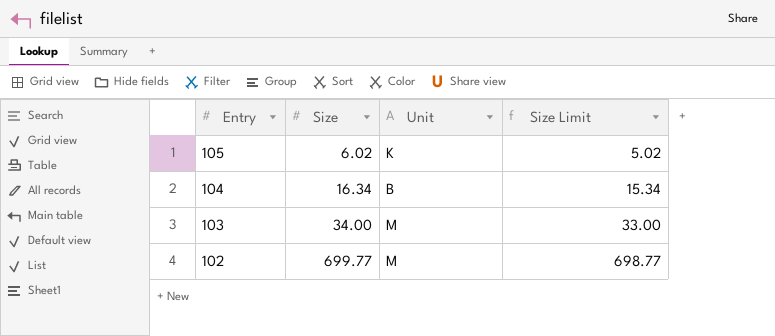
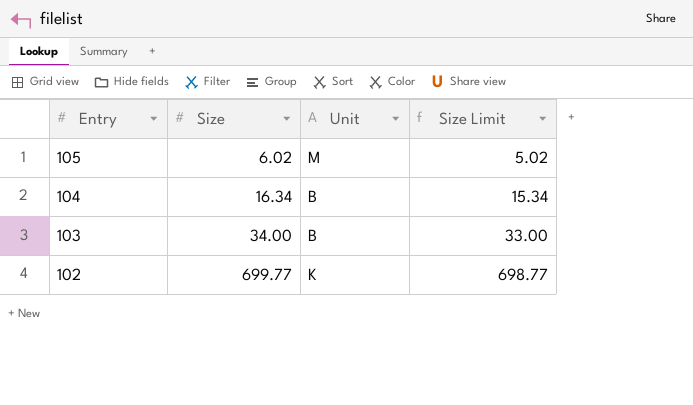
105 | Unit: K -> M
103 | Unit: M -> B
102 | Unit: M -> K

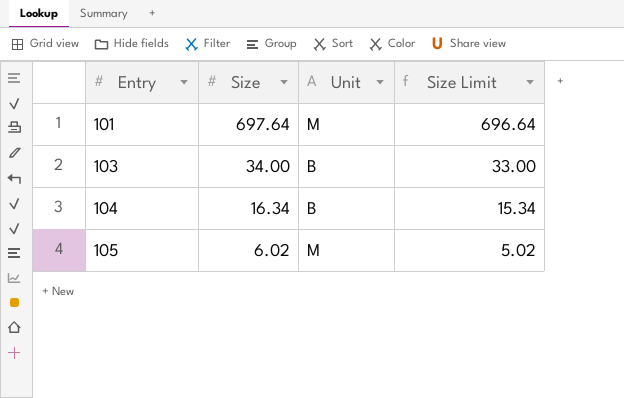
row order: Entry descending -> Entry ascending
row 102: 699.77 | K | 698.77 -> none
row 101: none -> 697.64 | M | 696.64

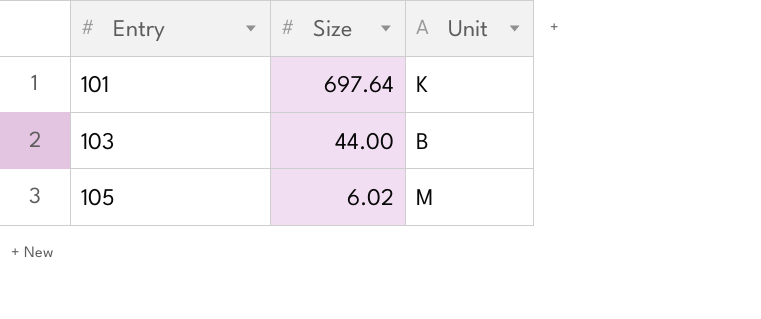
column Size Limit | formula: [Size] - 1 -> none
row 104: 16.34 | B | 15.34 -> none
101 | Unit: M -> K
103 | Size: 34.00 -> 44.00

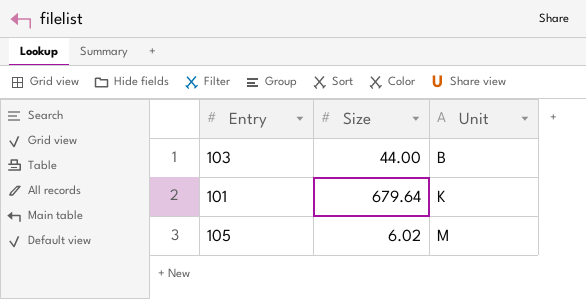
row order: Entry ascending -> Unit ascending
101 | Size: 697.64 -> 679.64

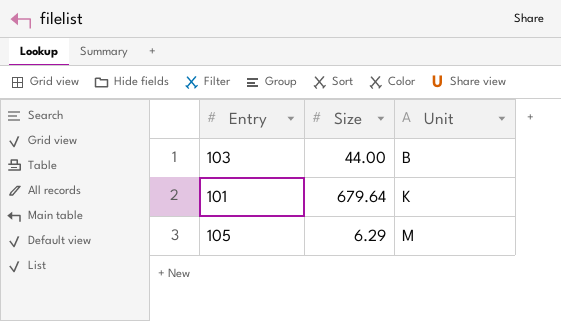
105 | Size: 6.02 -> 6.29

